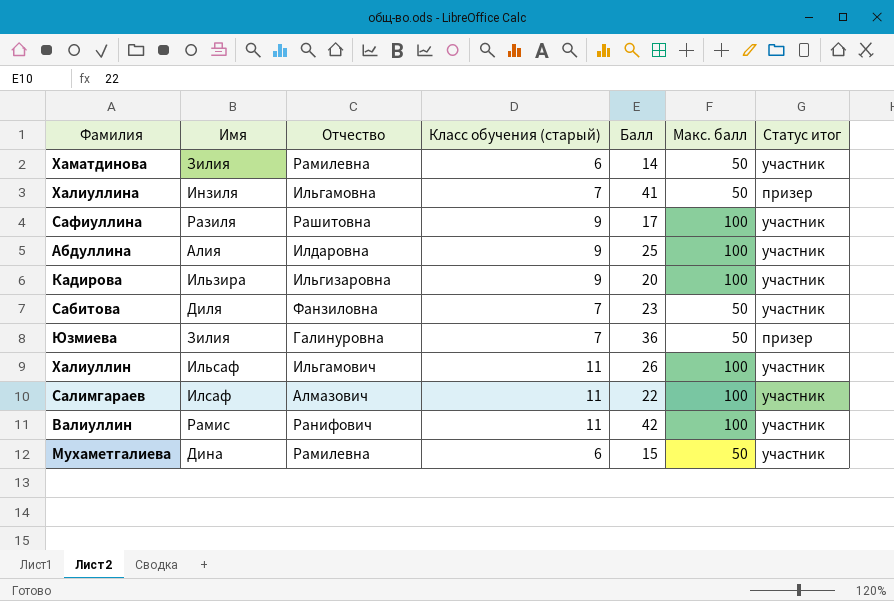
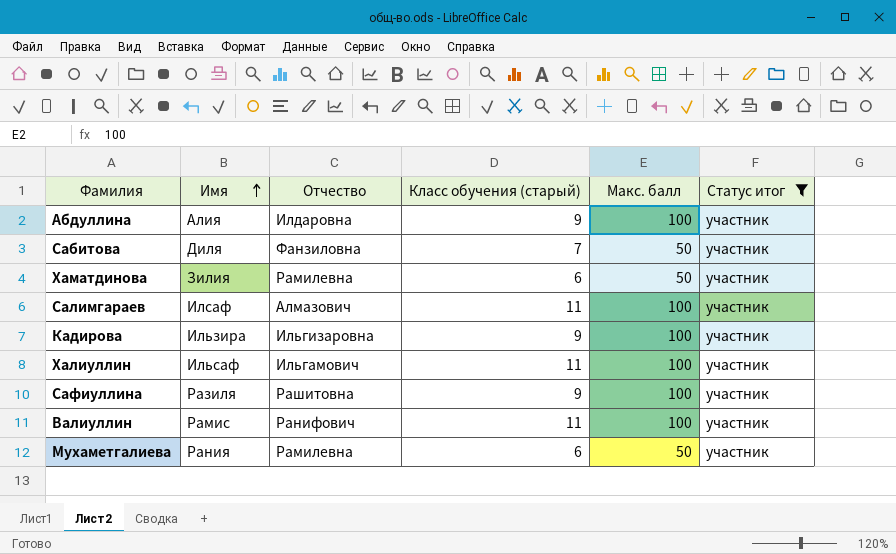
filter: none -> Статус итог = участник
row order: none -> Имя ascending
column Балл | position: 5 -> none
Мухаметгалиева | Имя: Дина -> Рания

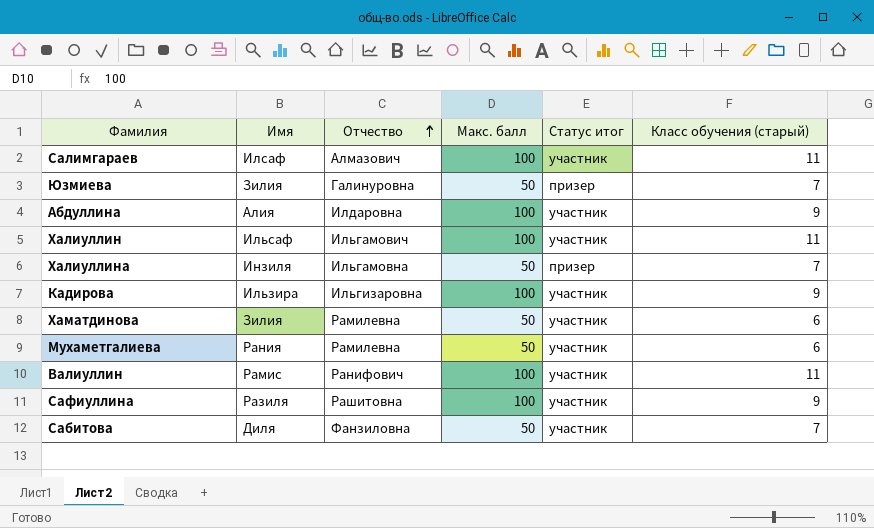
filter: Статус итог = участник -> none
row order: Имя ascending -> Отчество ascending
column Класс обучения (старый) | position: 4 -> 6

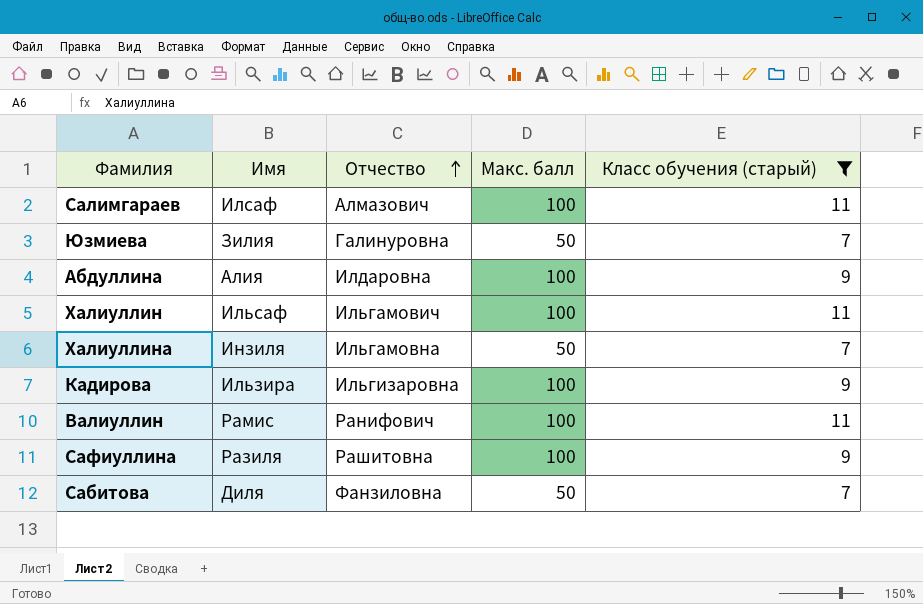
filter: none -> Класс обучения (старый) != 6
column Статус итог | position: 5 -> none

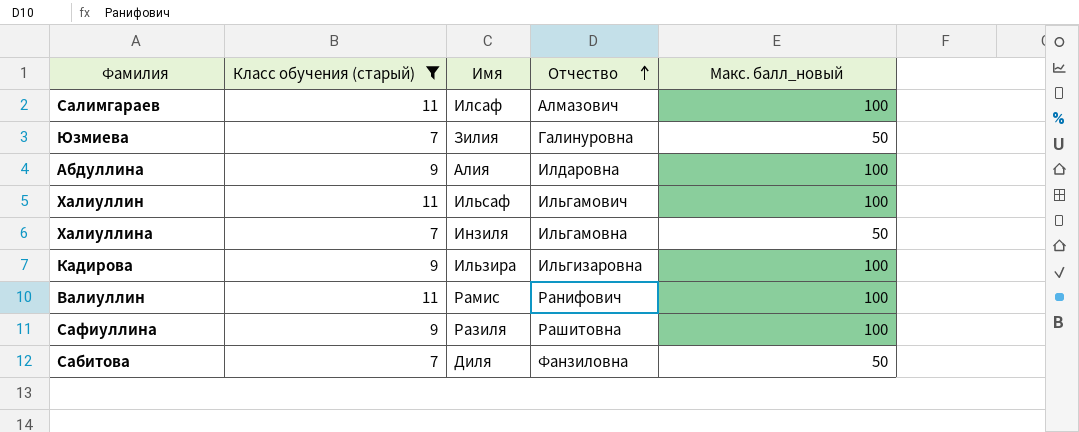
column Класс обучения (старый) | position: 5 -> 2
column name: Макс. балл -> Макс. балл_новый

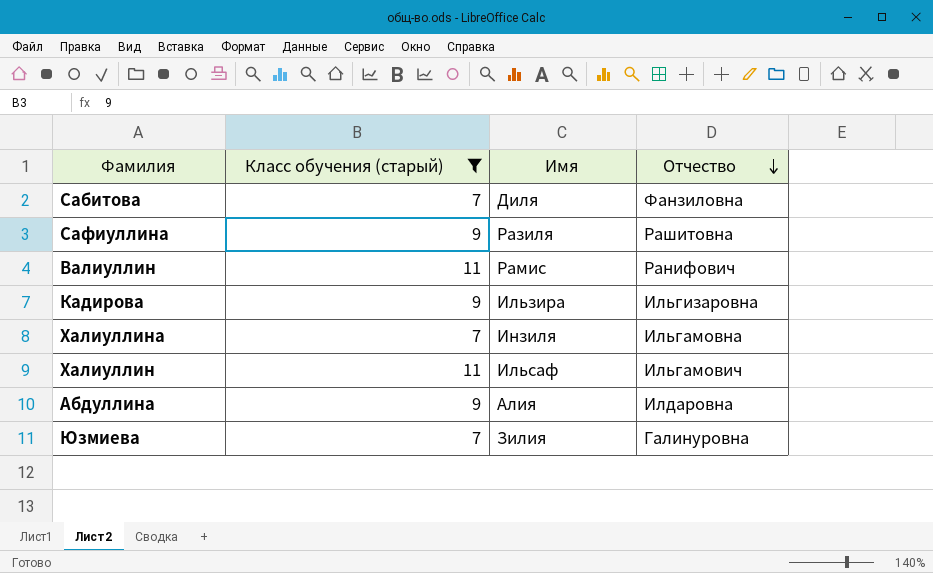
row order: Отчество ascending -> Отчество descending
column Макс. балл_новый | position: 5 -> none
row Салимгараев: 11 | Илсаф | Алмазович | 100 -> none

